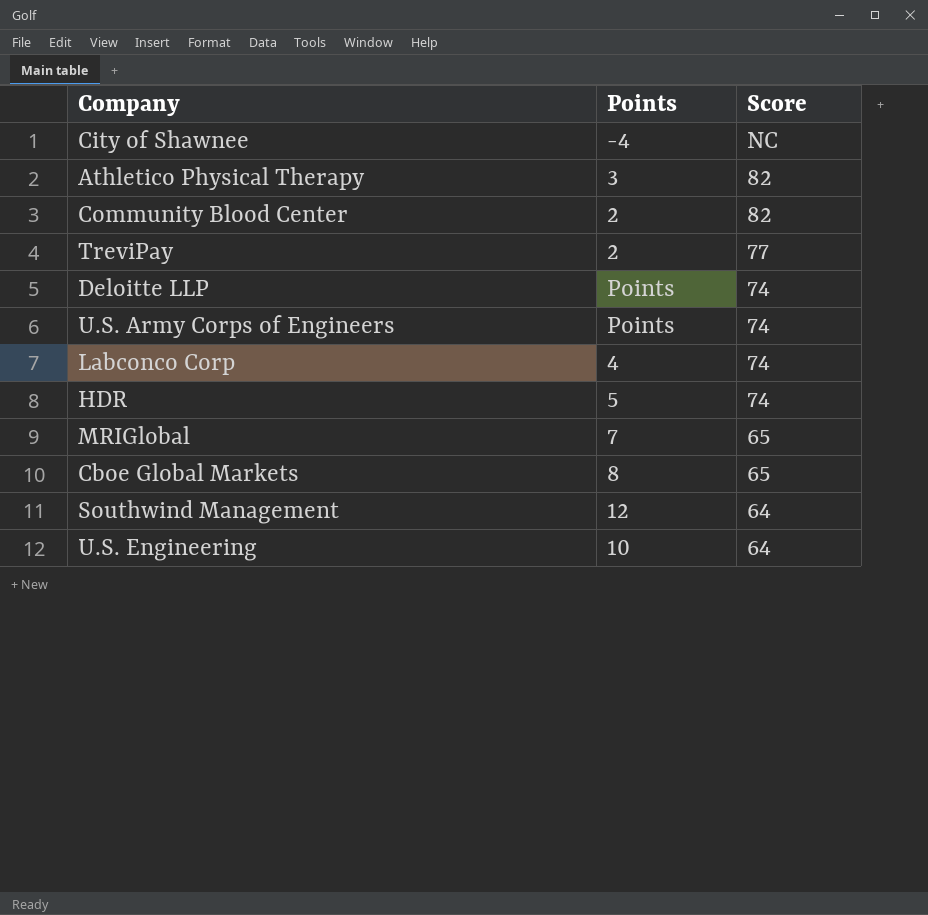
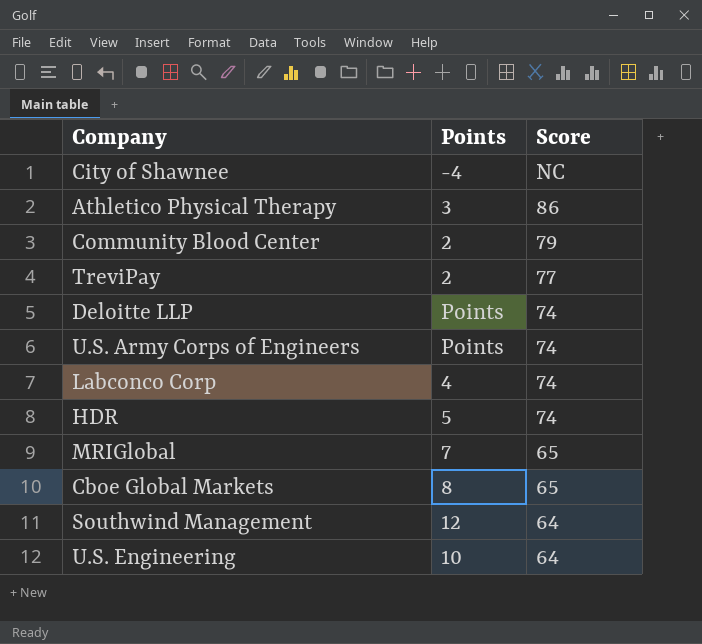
Athletico Physical Therapy | Score: 82 -> 86
Community Blood Center | Score: 82 -> 79

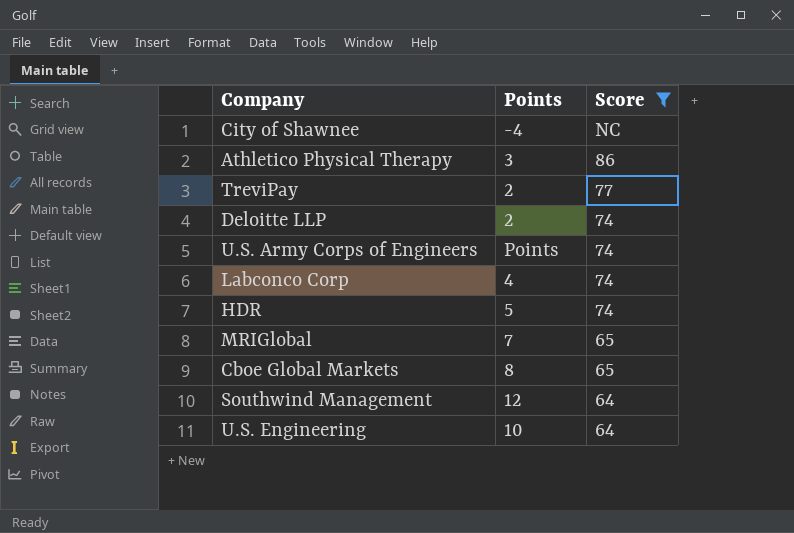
filter: none -> Score != 79
Deloitte LLP | Points: Points -> 2

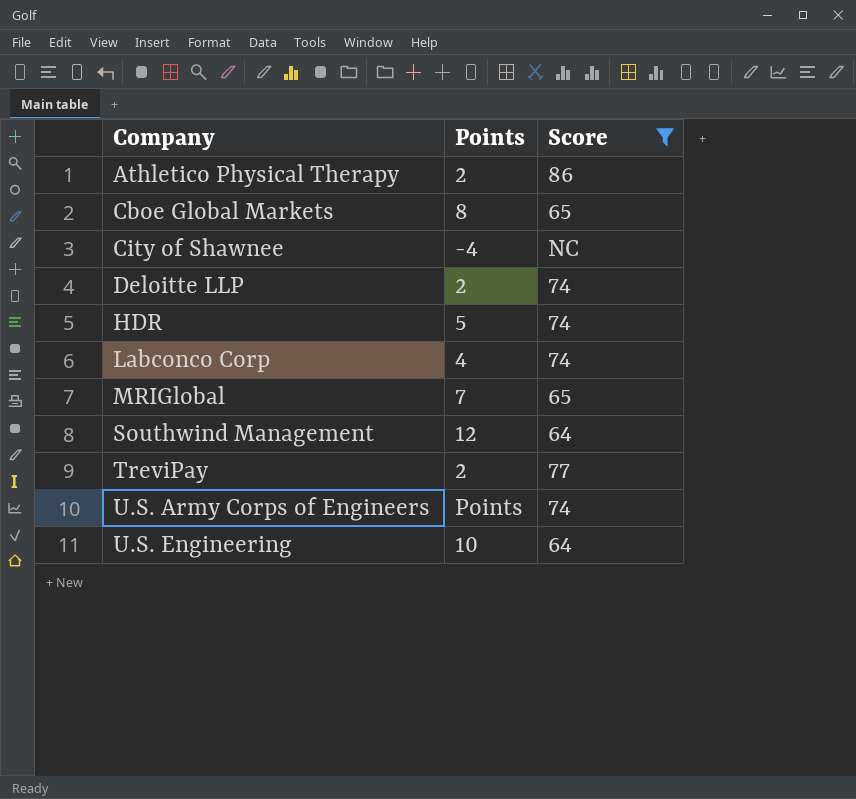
row order: Score descending -> Company ascending
Athletico Physical Therapy | Points: 3 -> 2

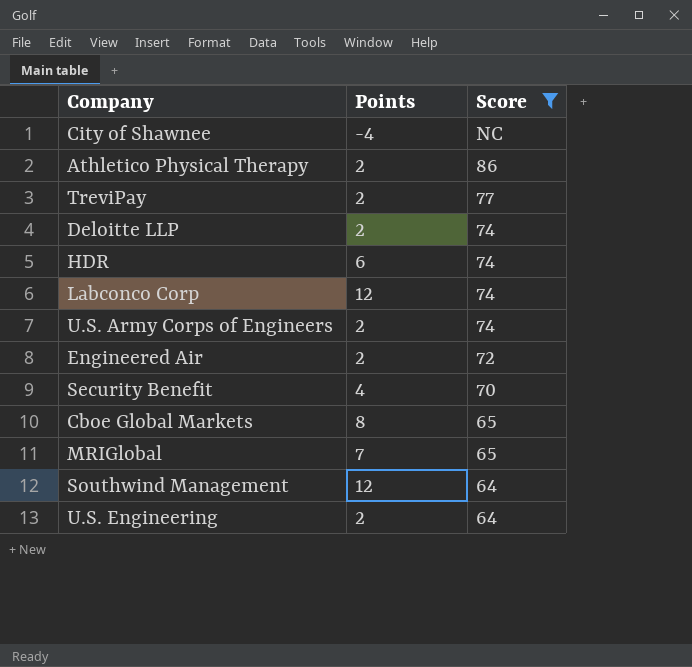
row order: Company ascending -> Score descending
HDR | Points: 5 -> 6
Labconco Corp | Points: 4 -> 12
U.S. Army Corps of Engineers | Points: Points -> 2
row Engineered Air: none -> 2 | 72
row Security Benefit: none -> 4 | 70
U.S. Engineering | Points: 10 -> 2

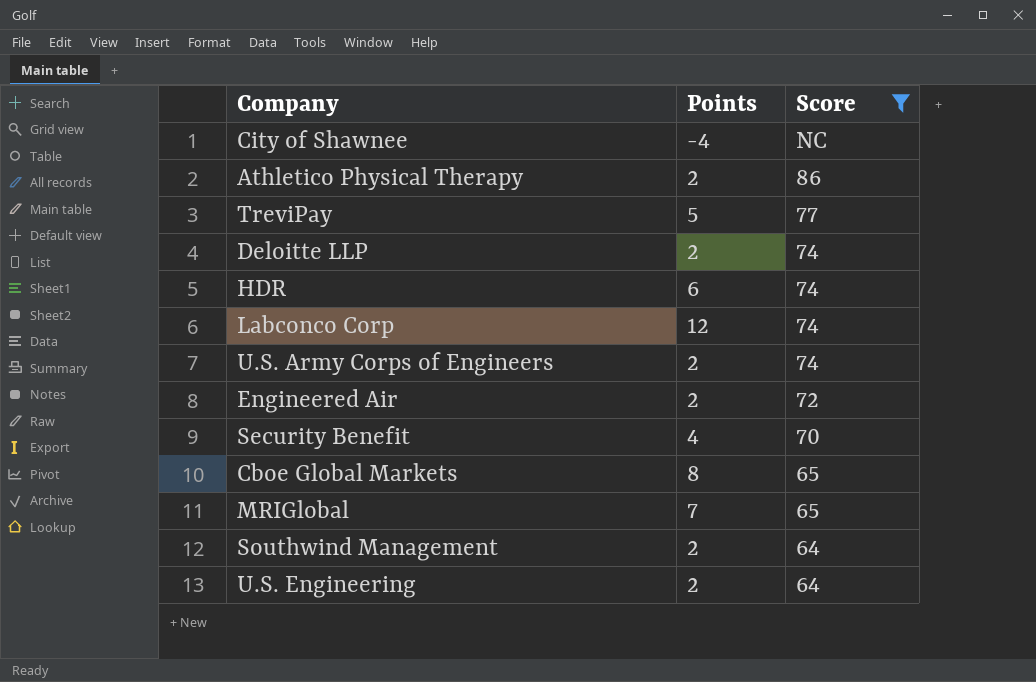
TreviPay | Points: 2 -> 5
Southwind Management | Points: 12 -> 2

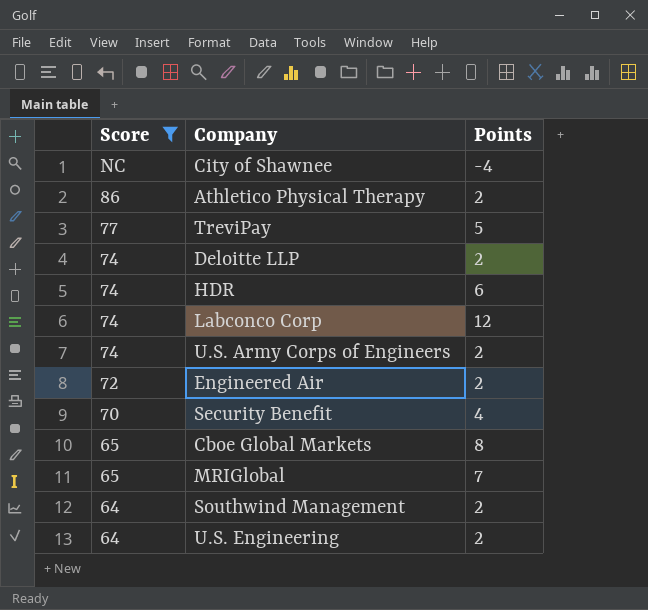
column Score | position: 3 -> 1

